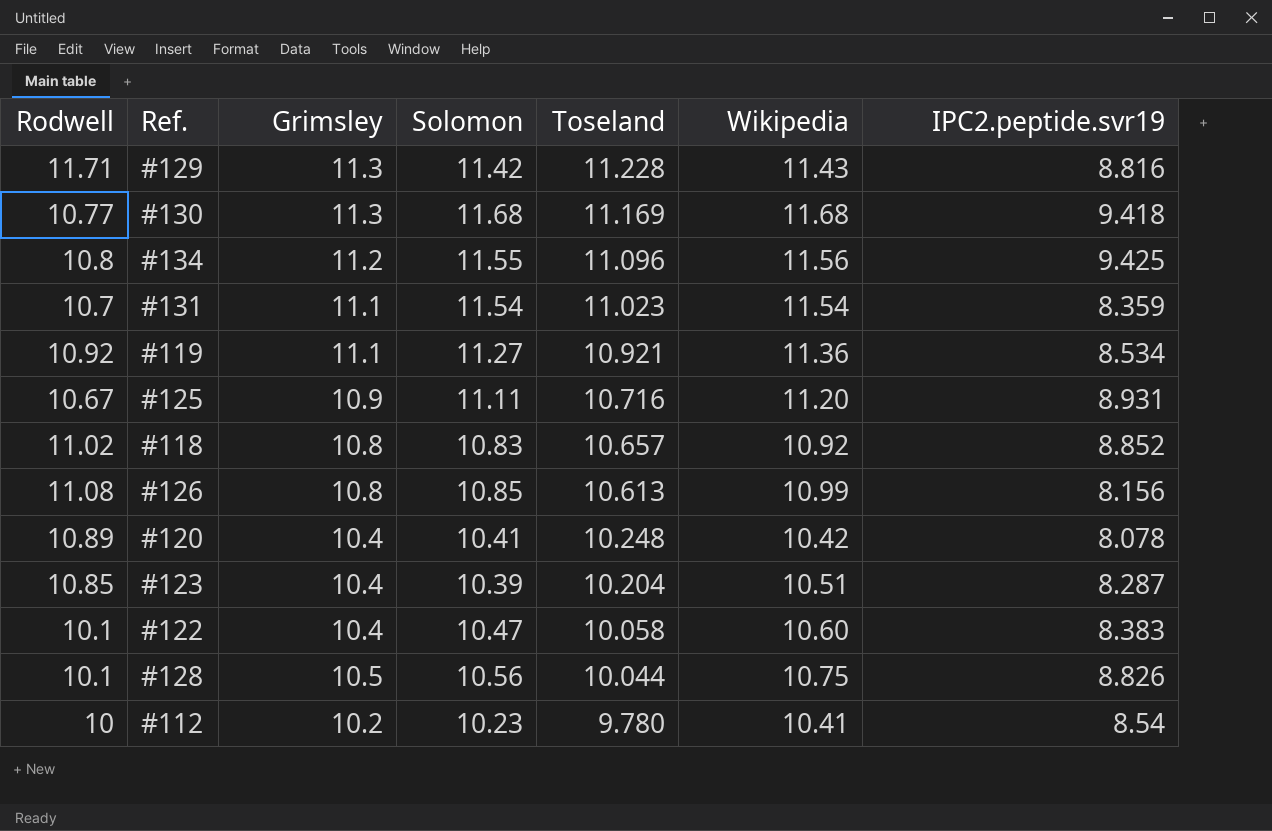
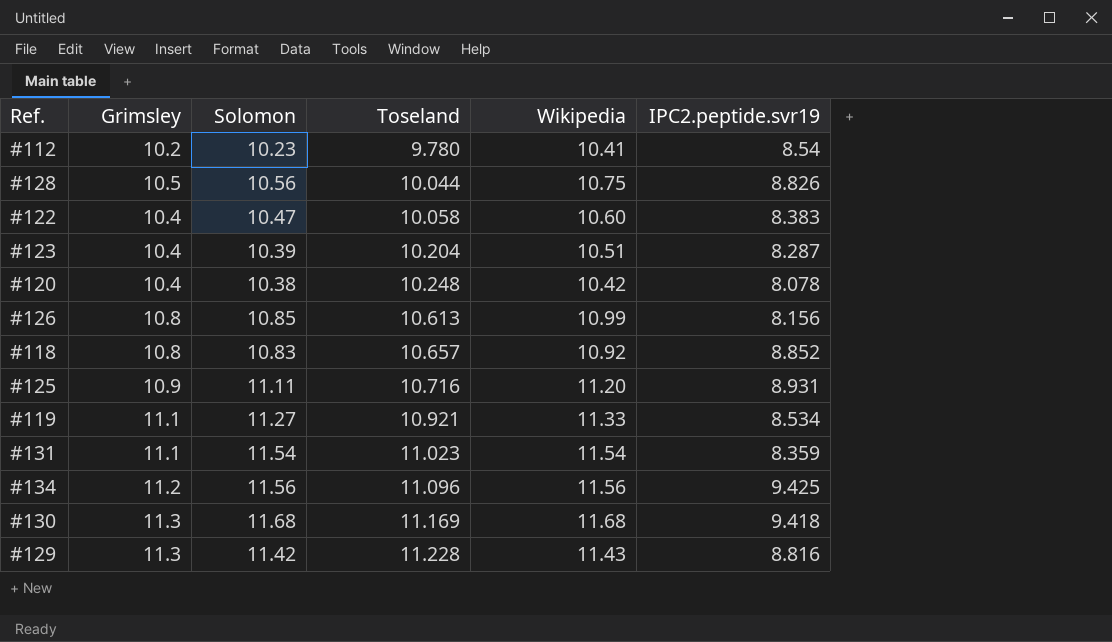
row order: Toseland descending -> Toseland ascending
column Rodwell | position: 1 -> none
#120 | Solomon: 10.41 -> 10.38
#119 | Wikipedia: 11.36 -> 11.33
#134 | Solomon: 11.55 -> 11.56

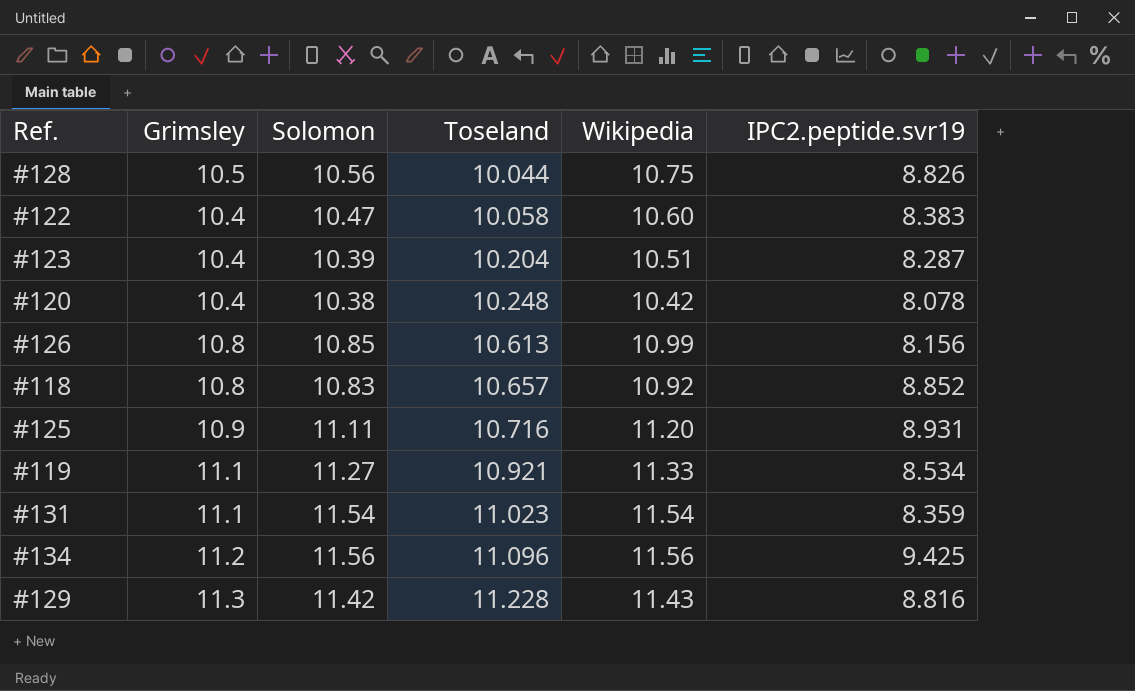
row #112: 10.2 | 10.23 | 9.780 | 10.41 | 8.54 -> none
row #130: 11.3 | 11.68 | 11.169 | 11.68 | 9.418 -> none

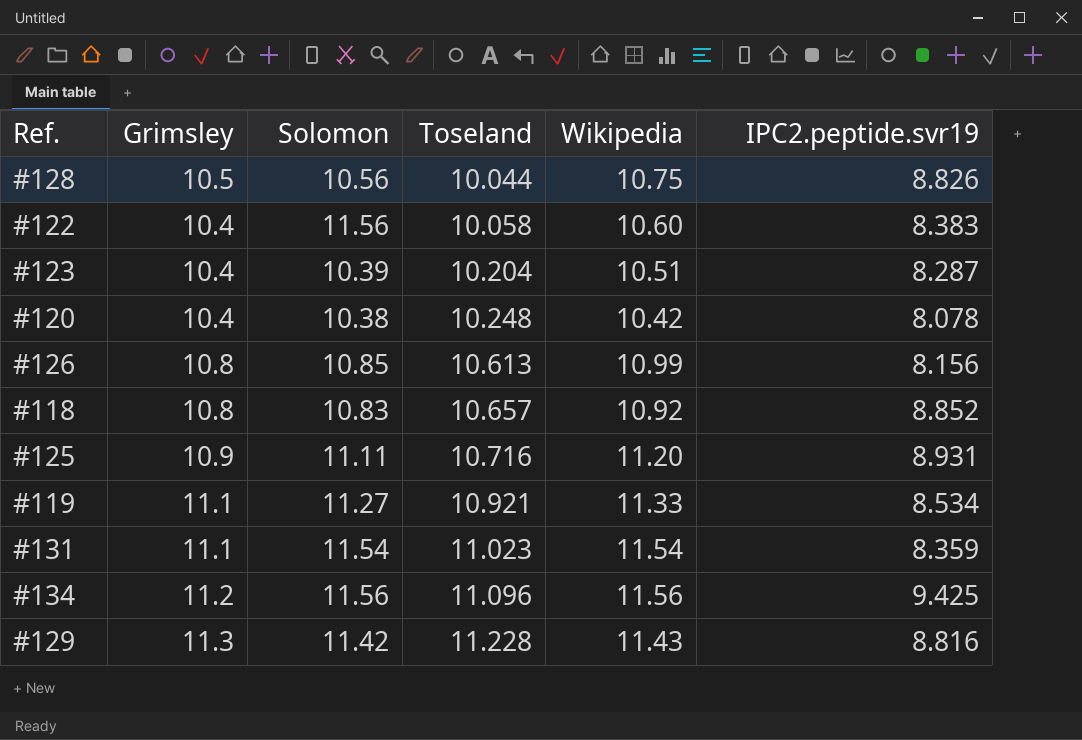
#122 | Solomon: 10.47 -> 11.56

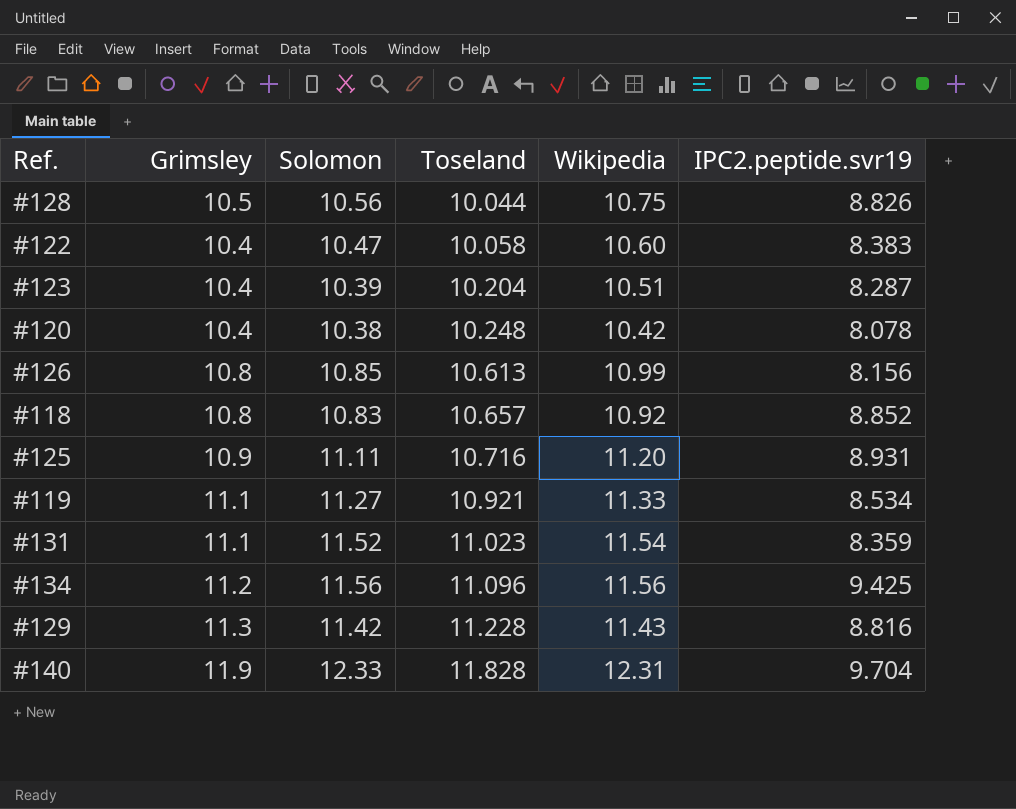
#122 | Solomon: 11.56 -> 10.47
#131 | Solomon: 11.54 -> 11.52
row #140: none -> 11.9 | 12.33 | 11.828 | 12.31 | 9.704

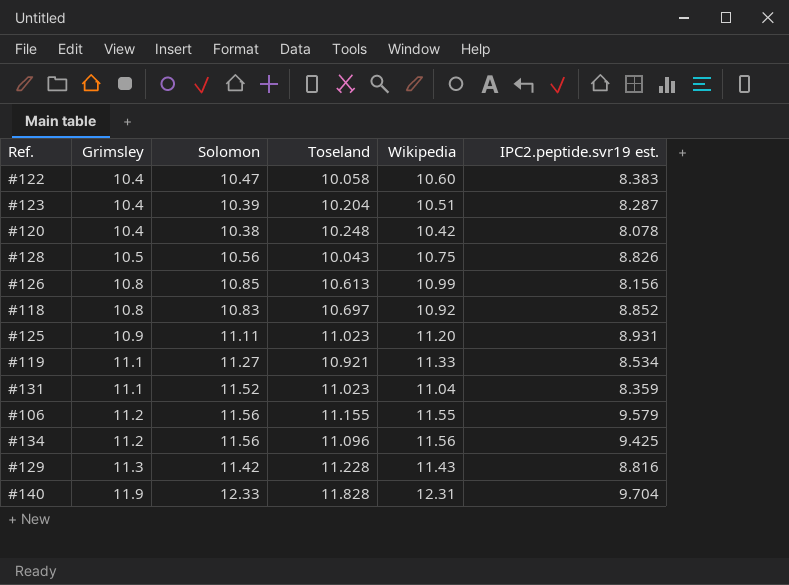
row order: Toseland ascending -> Grimsley ascending
column name: IPC2.peptide.svr19 -> IPC2.peptide.svr19 est.
#128 | Toseland: 10.044 -> 10.043
#118 | Toseland: 10.657 -> 10.697
#125 | Toseland: 10.716 -> 11.023
#131 | Wikipedia: 11.54 -> 11.04
row #106: none -> 11.2 | 11.56 | 11.155 | 11.55 | 9.579

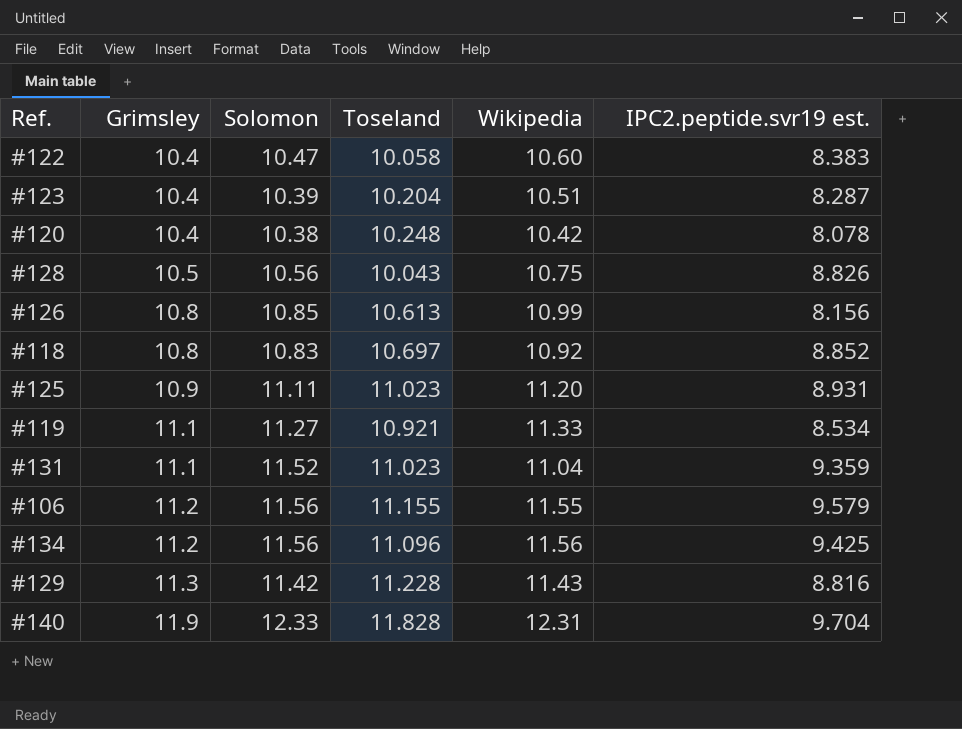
#131 | IPC2.peptide.svr19 est.: 8.359 -> 9.359

